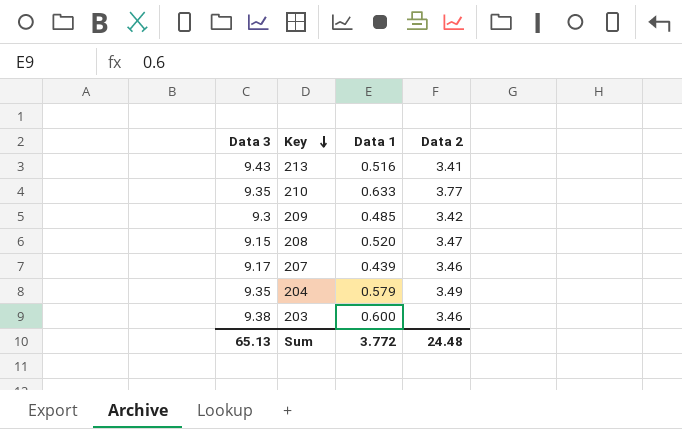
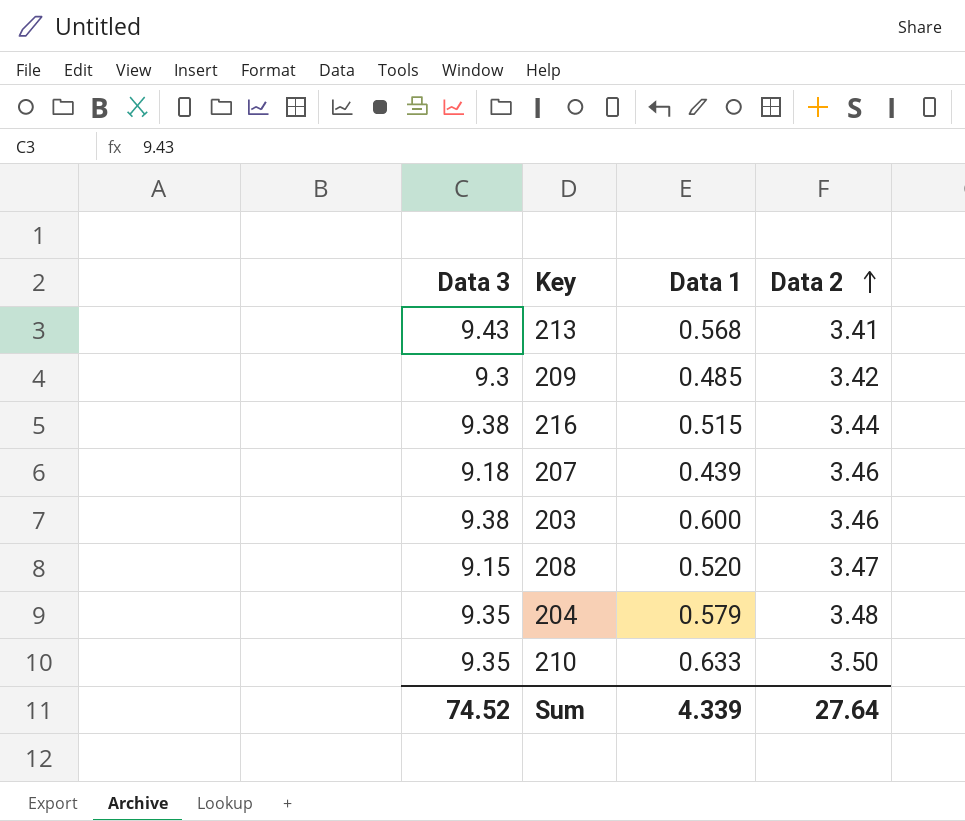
row order: Key descending -> Data 2 ascending
213 | Data 1: 0.516 -> 0.568
row 216: none -> 9.38 | 0.515 | 3.44
207 | Data 3: 9.17 -> 9.18
204 | Data 2: 3.49 -> 3.48
210 | Data 2: 3.77 -> 3.50
Sum | Data 3: 65.13 -> 74.52
Sum | Data 1: 3.772 -> 4.339
Sum | Data 2: 24.48 -> 27.64

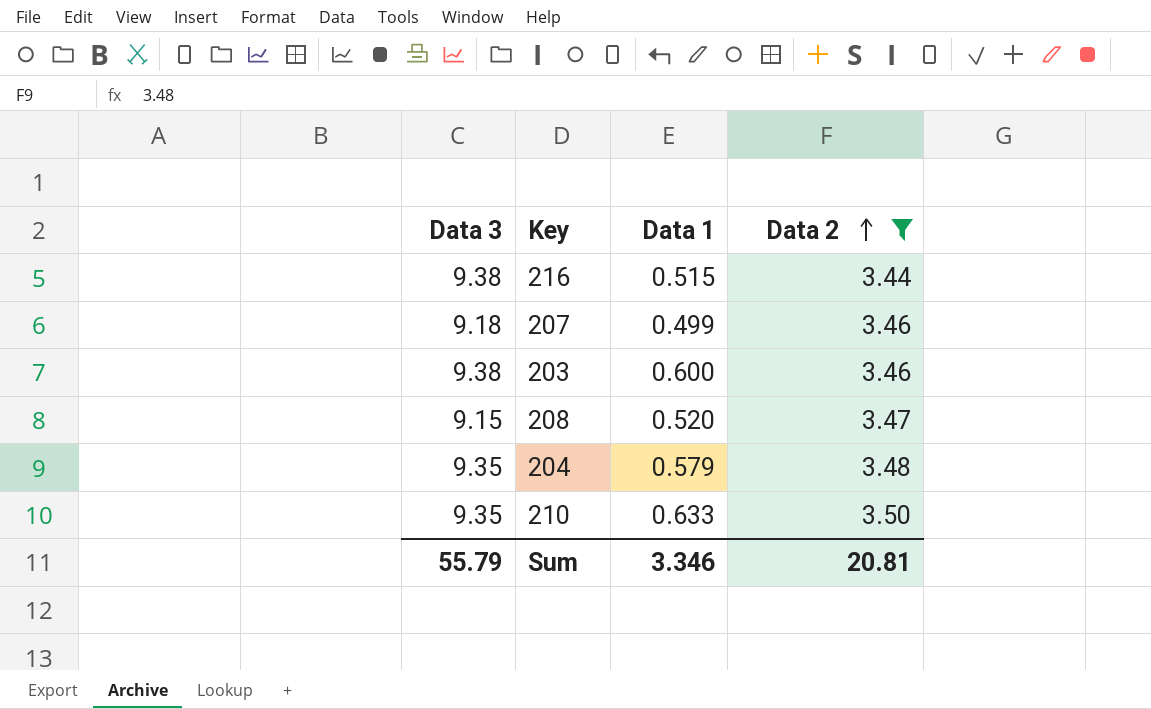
filter: none -> Data 2 >= 3.44
207 | Data 1: 0.439 -> 0.499
Sum | Data 3: 74.52 -> 55.79
Sum | Data 1: 4.339 -> 3.346
Sum | Data 2: 27.64 -> 20.81

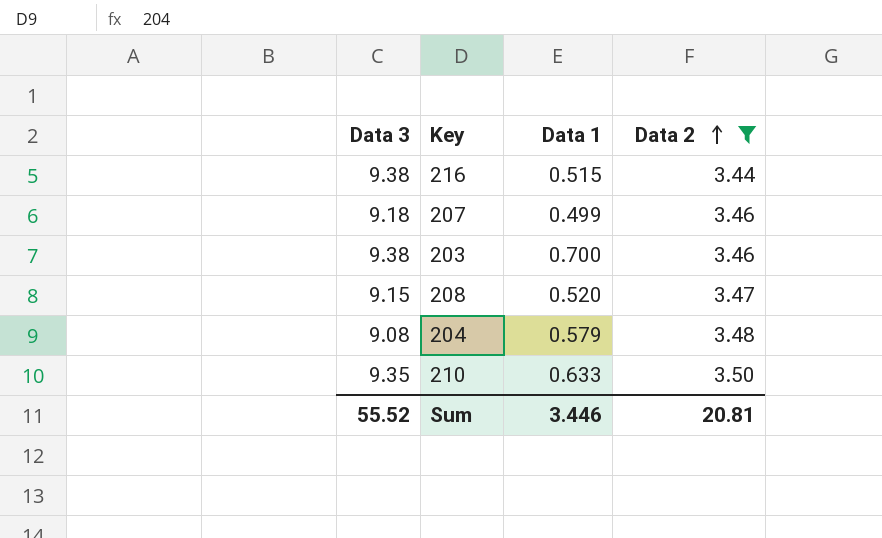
203 | Data 1: 0.600 -> 0.700
204 | Data 3: 9.35 -> 9.08
Sum | Data 3: 55.79 -> 55.52
Sum | Data 1: 3.346 -> 3.446

